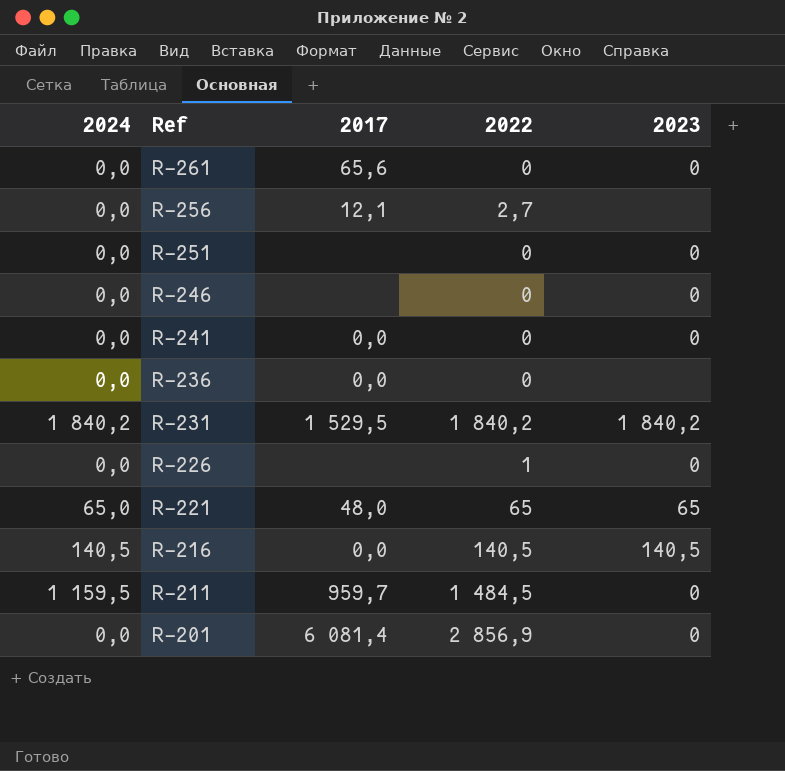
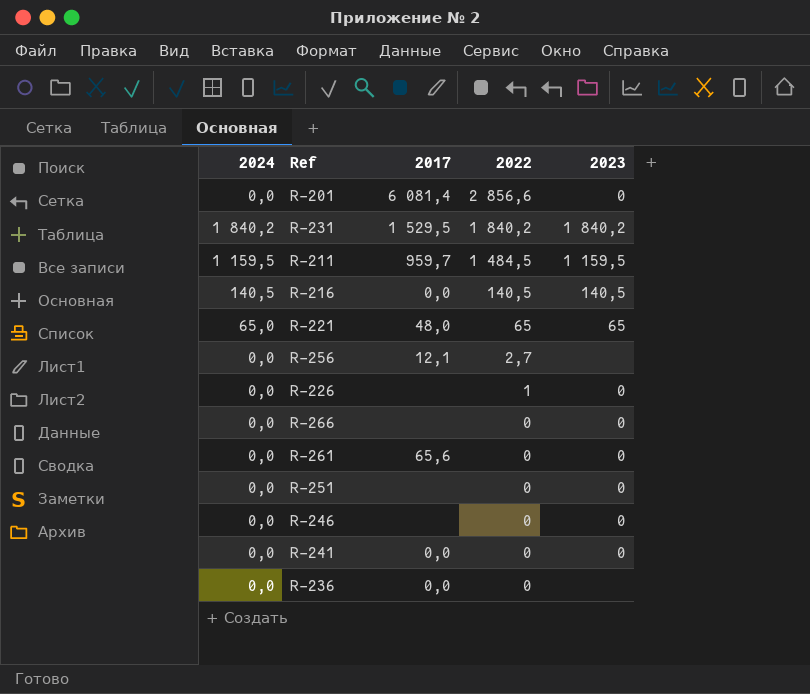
row order: Ref descending -> 2022 descending
R-201 | 2022: 2 856,9 -> 2 856,6
R-211 | 2023: 0 -> 1 159,5
row R-266: none -> 0,0 | none | 0 | 0

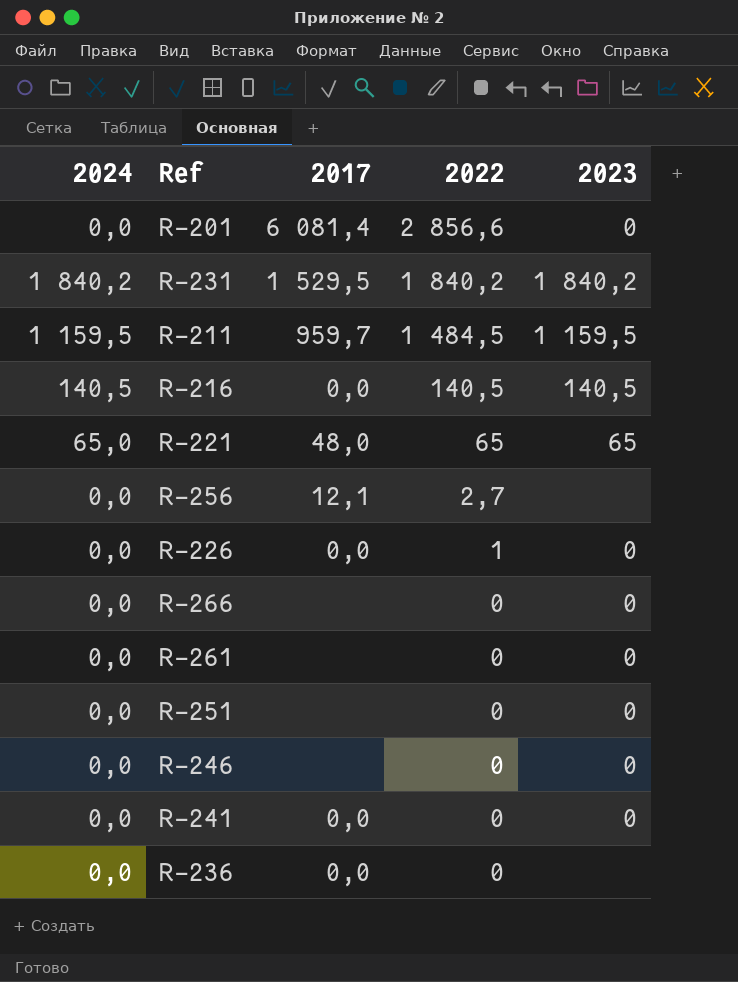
R-226 | 2017: none -> 0,0
R-261 | 2017: 65,6 -> none

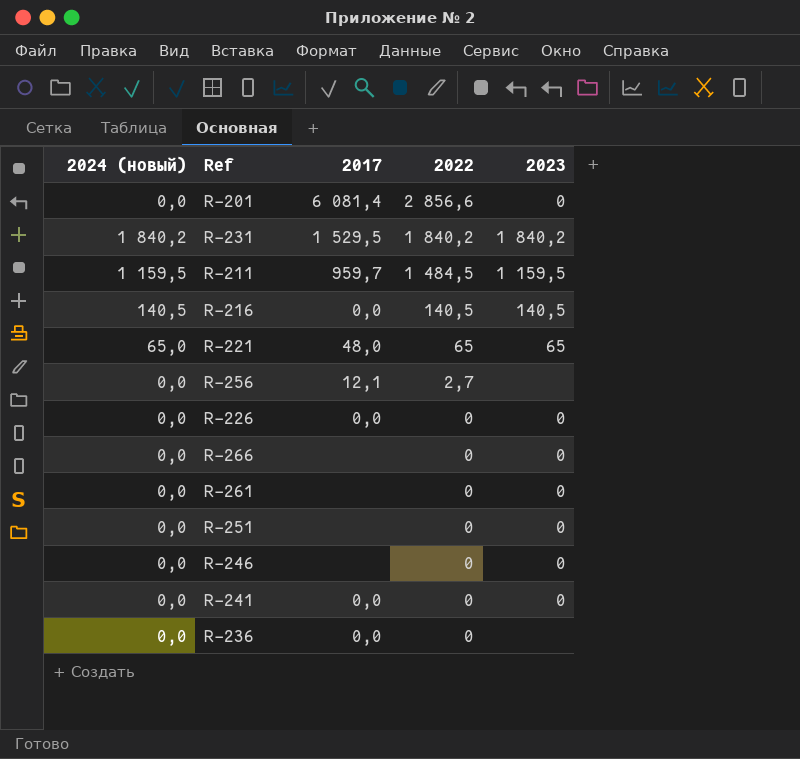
column name: 2024 -> 2024 (новый)
R-226 | 2022: 1 -> 0

